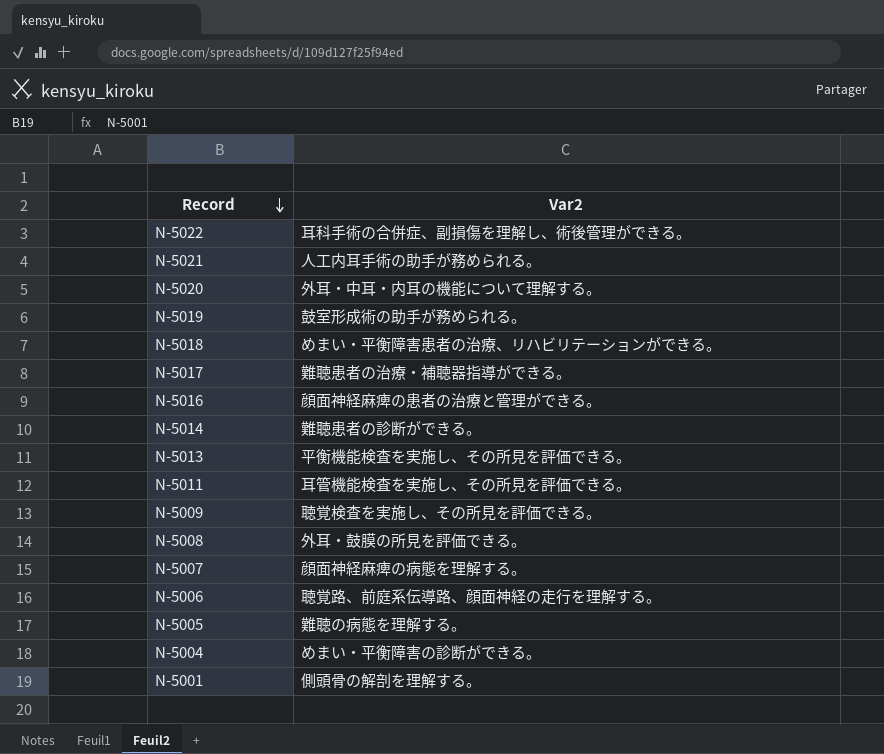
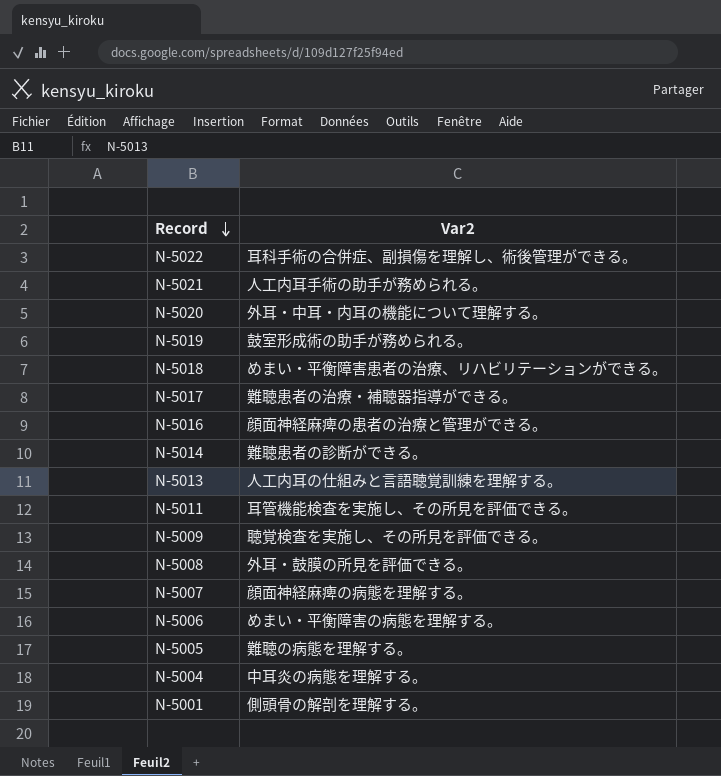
N-5013 | Var2: 平衡機能検査を実施し、その所見を評価できる。 -> 人工内耳の仕組みと言語聴覚訓練を理解する。
N-5006 | Var2: 聴覚路、前庭系伝導路、顔面神経の走行を理解する。 -> めまい・平衡障害の病態を理解する。
N-5004 | Var2: めまい・平衡障害の診断ができる。 -> 中耳炎の病態を理解する。

